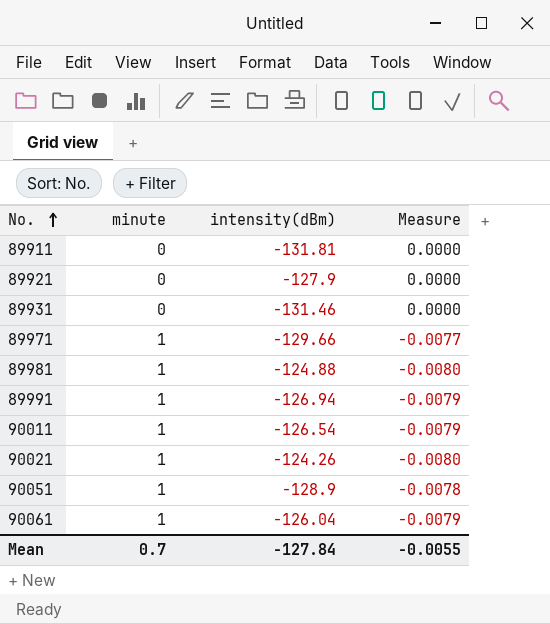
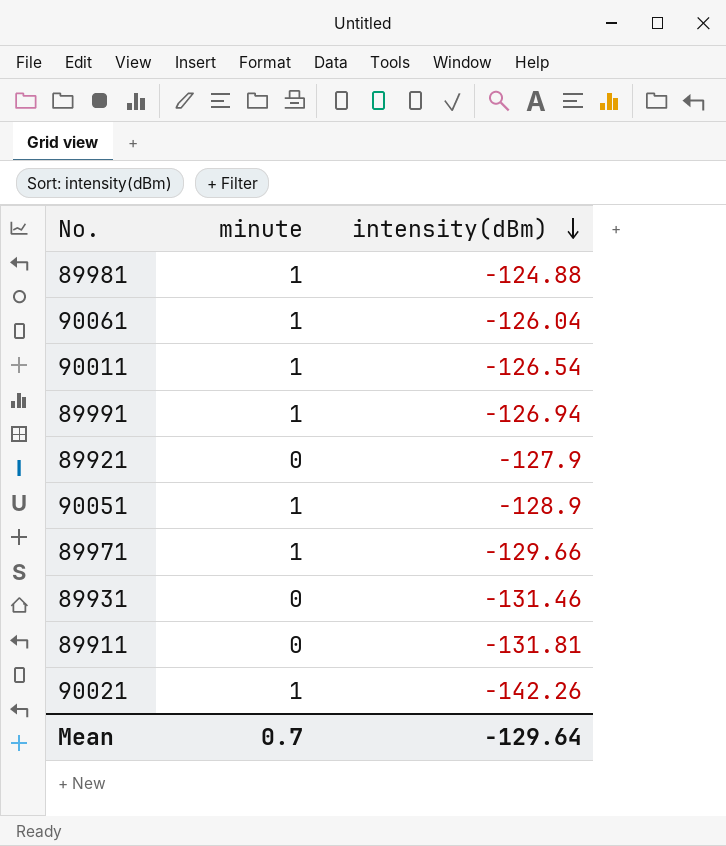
row order: No. ascending -> intensity(dBm) descending
column Measure | formula: [minute] / [intensity(dBm)] -> none
90021 | intensity(dBm): -124.26 -> -142.26
Mean | intensity(dBm): -127.84 -> -129.64

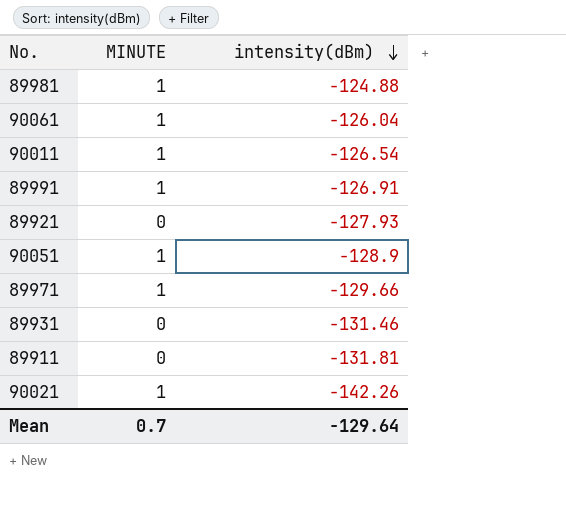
column name: minute -> MINUTE
89991 | intensity(dBm): -126.94 -> -126.91
89921 | intensity(dBm): -127.9 -> -127.93

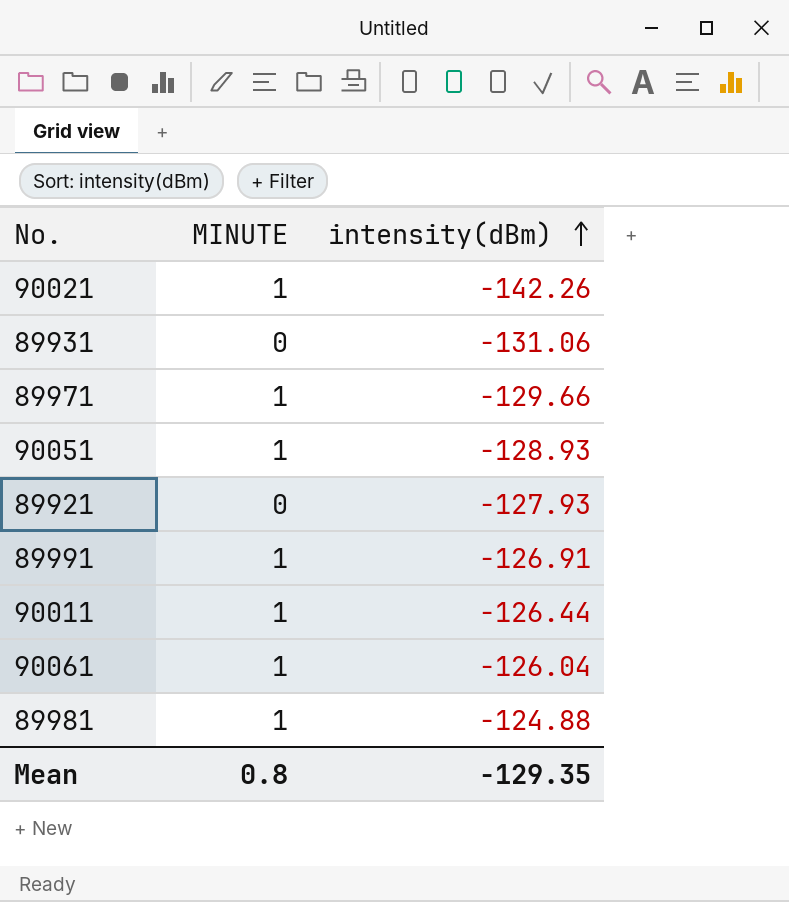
row order: intensity(dBm) descending -> intensity(dBm) ascending
row 89911: 0 | -131.81 -> none
89931 | intensity(dBm): -131.46 -> -131.06
90051 | intensity(dBm): -128.9 -> -128.93
90011 | intensity(dBm): -126.54 -> -126.44
Mean | MINUTE: 0.7 -> 0.8
Mean | intensity(dBm): -129.64 -> -129.35

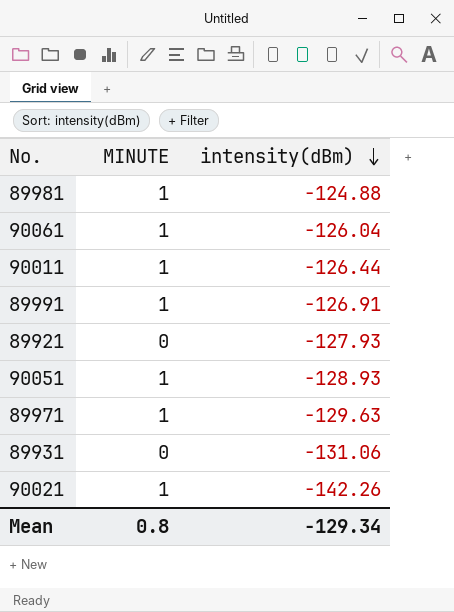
row order: intensity(dBm) ascending -> intensity(dBm) descending
89971 | intensity(dBm): -129.66 -> -129.63
Mean | intensity(dBm): -129.35 -> -129.34

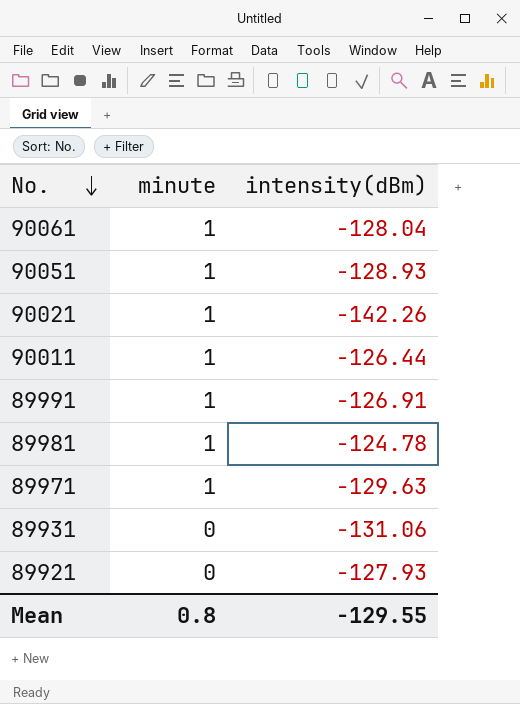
row order: intensity(dBm) descending -> No. descending
column name: MINUTE -> minute
90061 | intensity(dBm): -126.04 -> -128.04
89981 | intensity(dBm): -124.88 -> -124.78
Mean | intensity(dBm): -129.34 -> -129.55

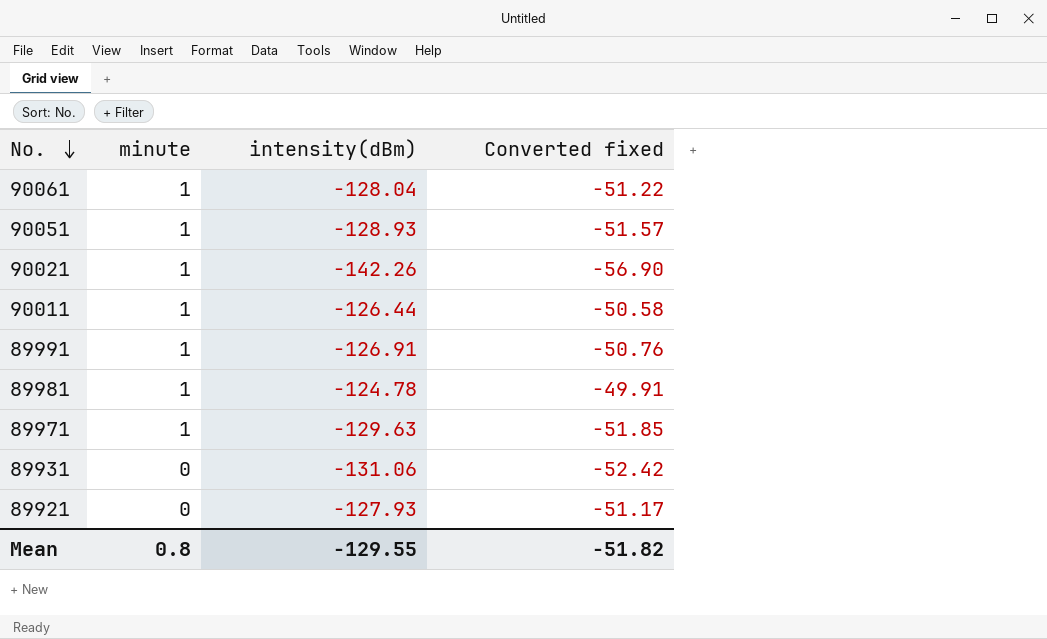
column Converted fixed | formula: none -> [intensity(dBm)] * 0.4

